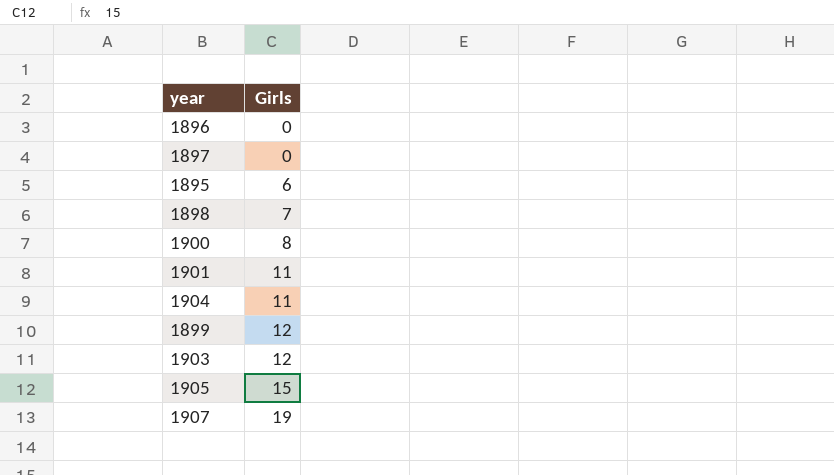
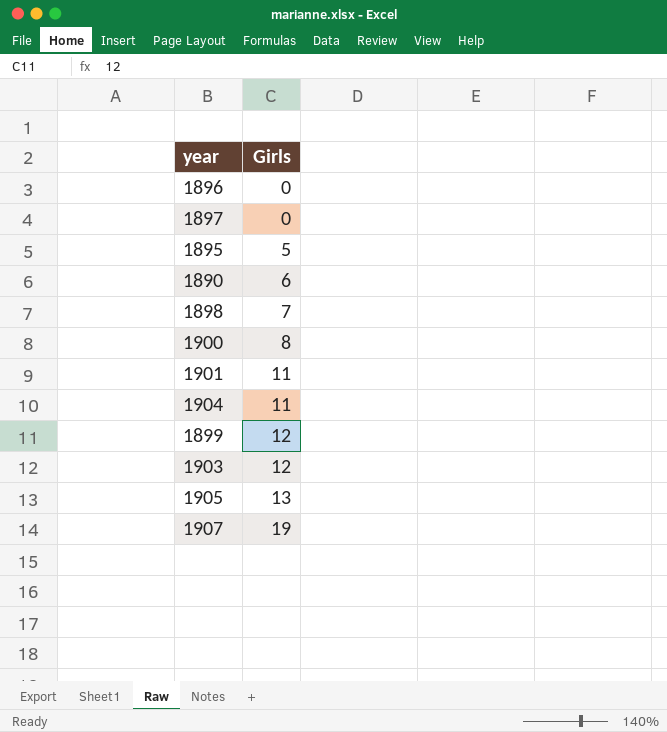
1895 | Girls: 6 -> 5
row 1890: none -> 6
1905 | Girls: 15 -> 13

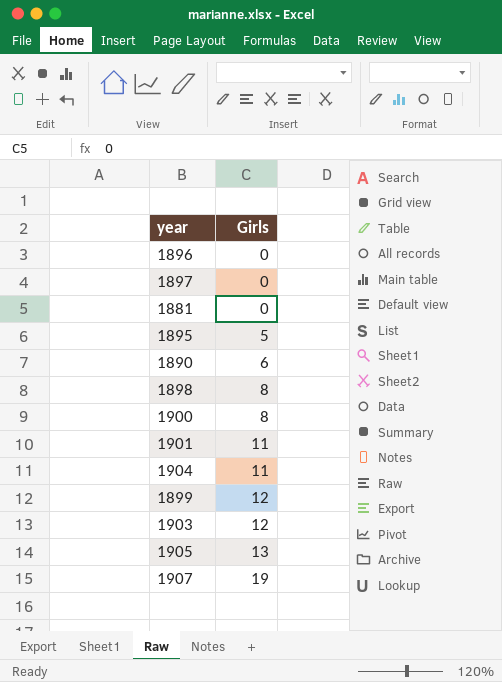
row 1881: none -> 0
1898 | Girls: 7 -> 8

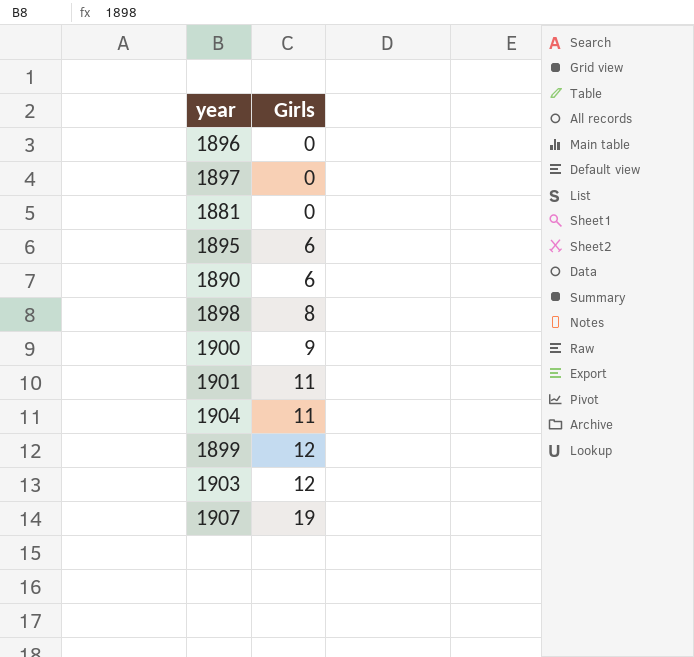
row 1905: 13 -> none
1895 | Girls: 5 -> 6
1900 | Girls: 8 -> 9

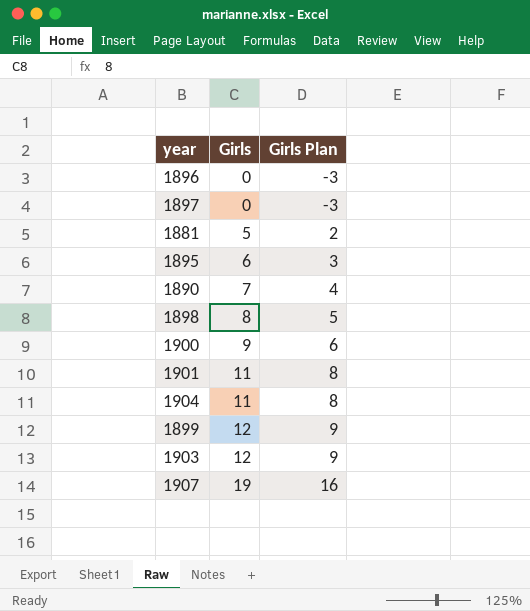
column Girls Plan | formula: none -> [Girls] - 3
1881 | Girls: 0 -> 5
1890 | Girls: 6 -> 7

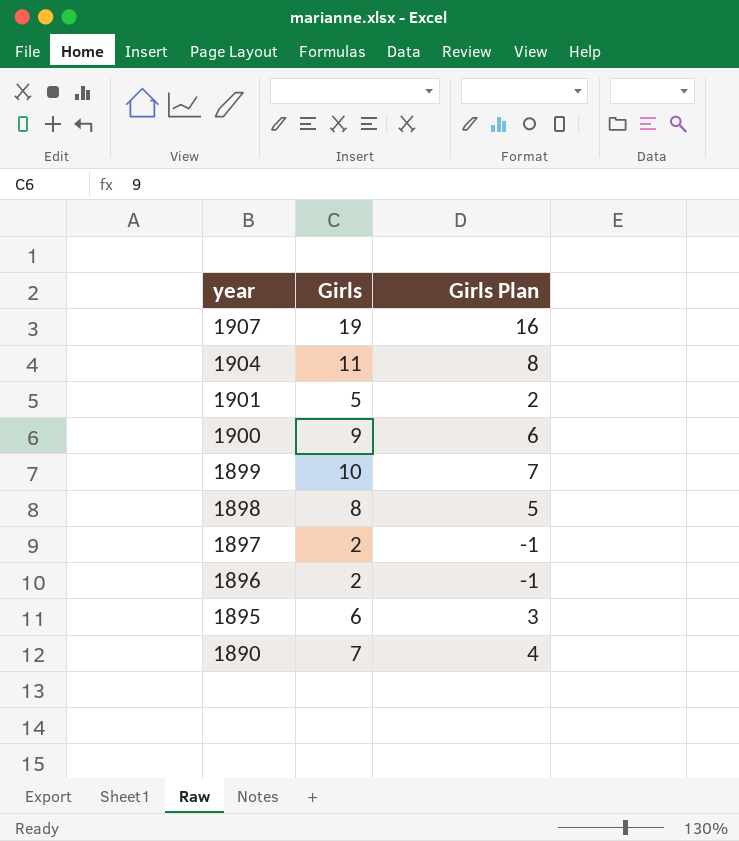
row order: Girls ascending -> year descending
row 1881: 5 | 2 -> none
row 1903: 12 | 9 -> none
1901 | Girls: 11 -> 5
1901 | Girls Plan: 8 -> 2
1899 | Girls: 12 -> 10
1899 | Girls Plan: 9 -> 7
1897 | Girls: 0 -> 2
1897 | Girls Plan: -3 -> -1
1896 | Girls: 0 -> 2
1896 | Girls Plan: -3 -> -1

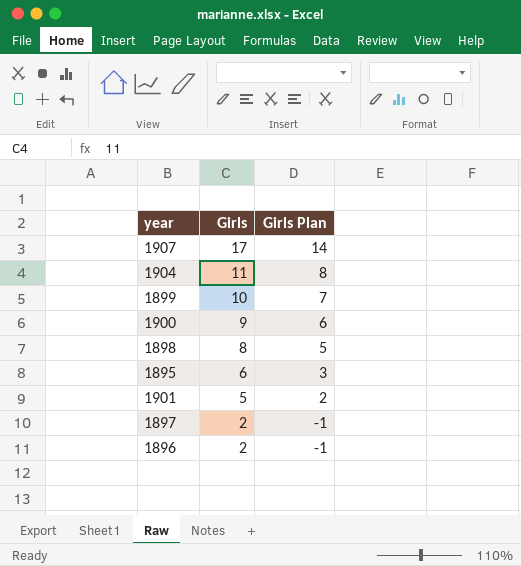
row order: year descending -> Girls descending
row 1890: 7 | 4 -> none
1907 | Girls: 19 -> 17
1907 | Girls Plan: 16 -> 14

